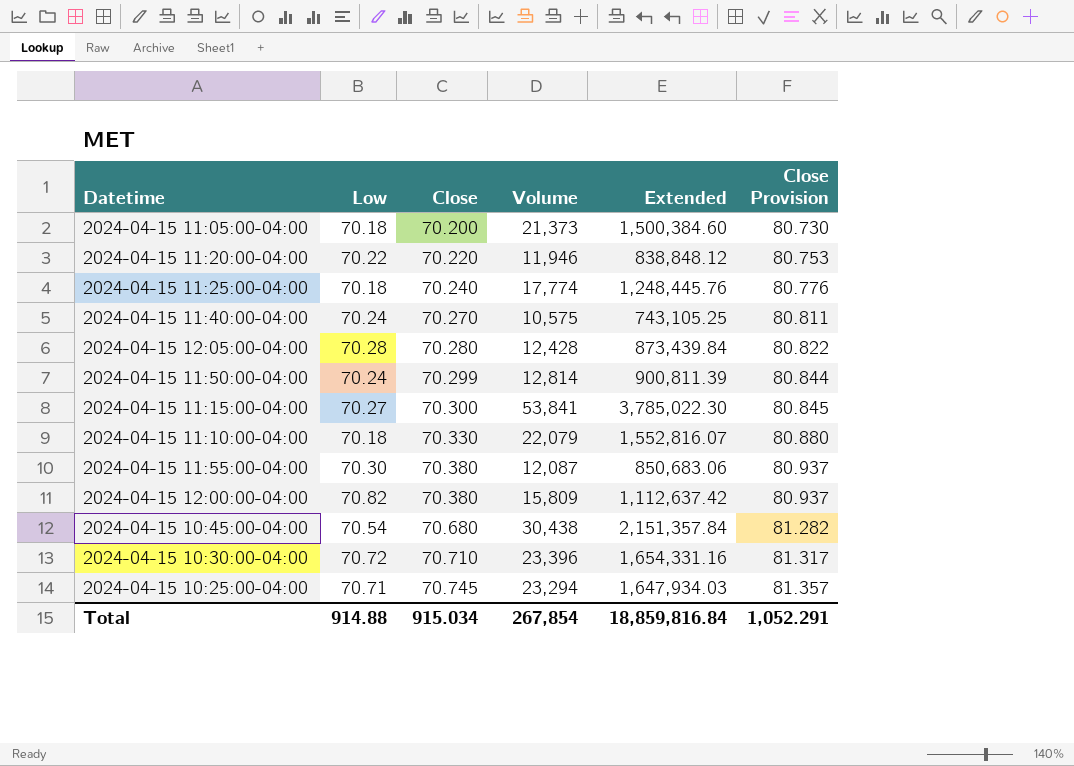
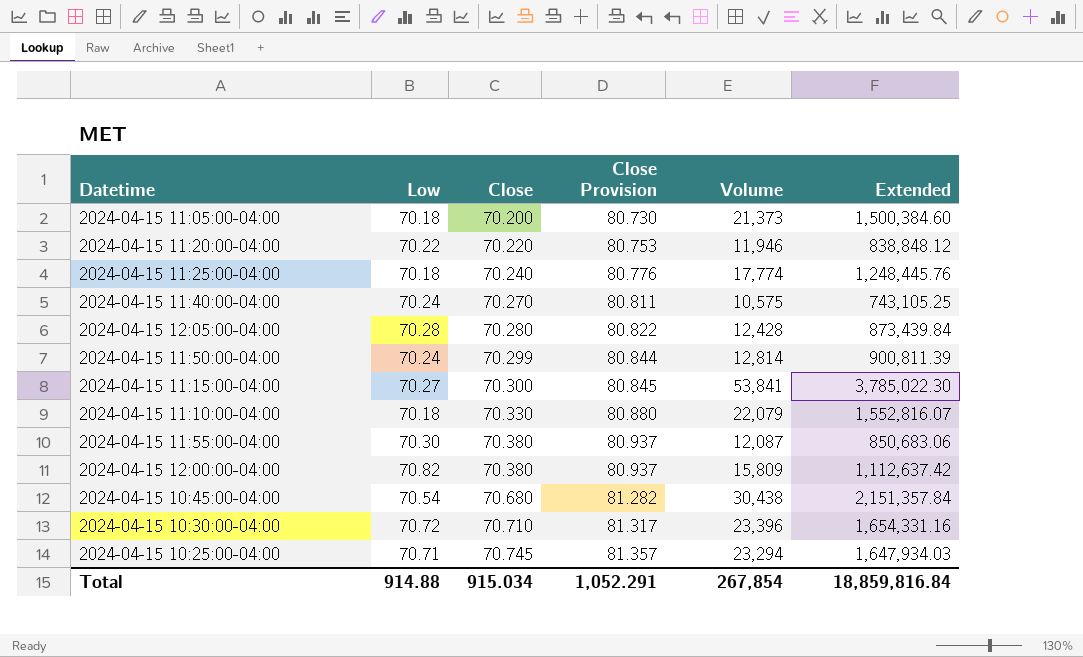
column Close Provision | position: 6 -> 4

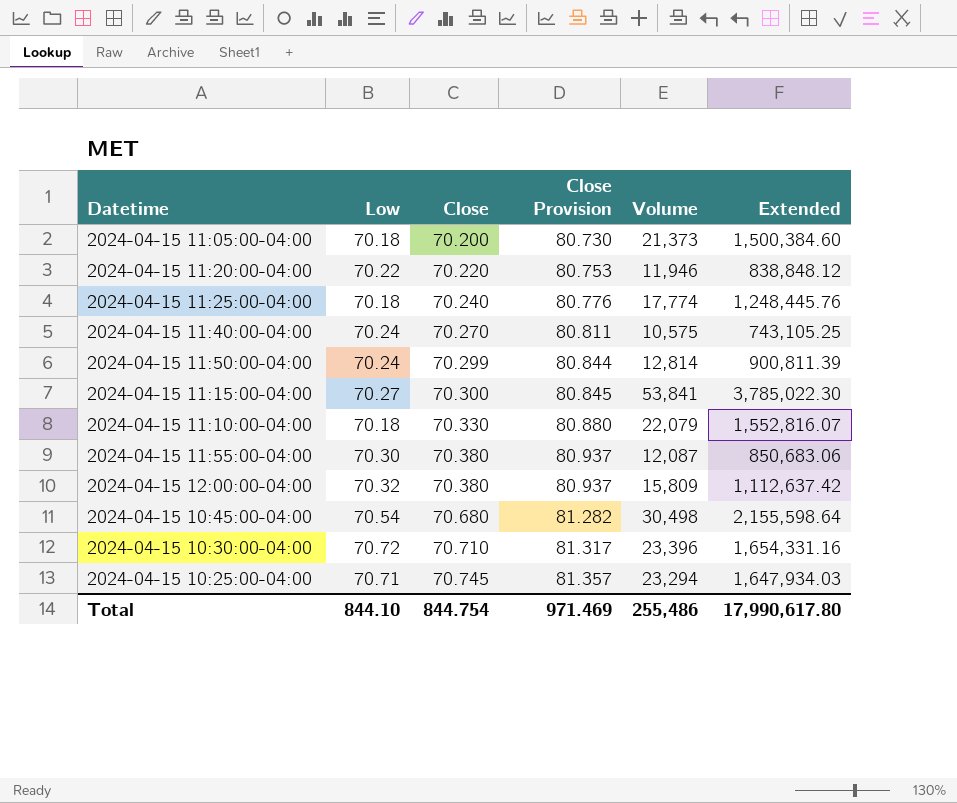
row 2024-04-15 12:05:00-04:00: 70.28 | 70.280 | 80.822 | 12,428 | 873,439.84 -> none
2024-04-15 12:00:00-04:00 | Low: 70.82 -> 70.32
2024-04-15 10:45:00-04:00 | Volume: 30,438 -> 30,498
2024-04-15 10:45:00-04:00 | Extended: 2,151,357.84 -> 2,155,598.64
Total | Low: 914.88 -> 844.10
Total | Close: 915.034 -> 844.754
Total | Close Provision: 1,052.291 -> 971.469
Total | Volume: 267,854 -> 255,486
Total | Extended: 18,859,816.84 -> 17,990,617.80

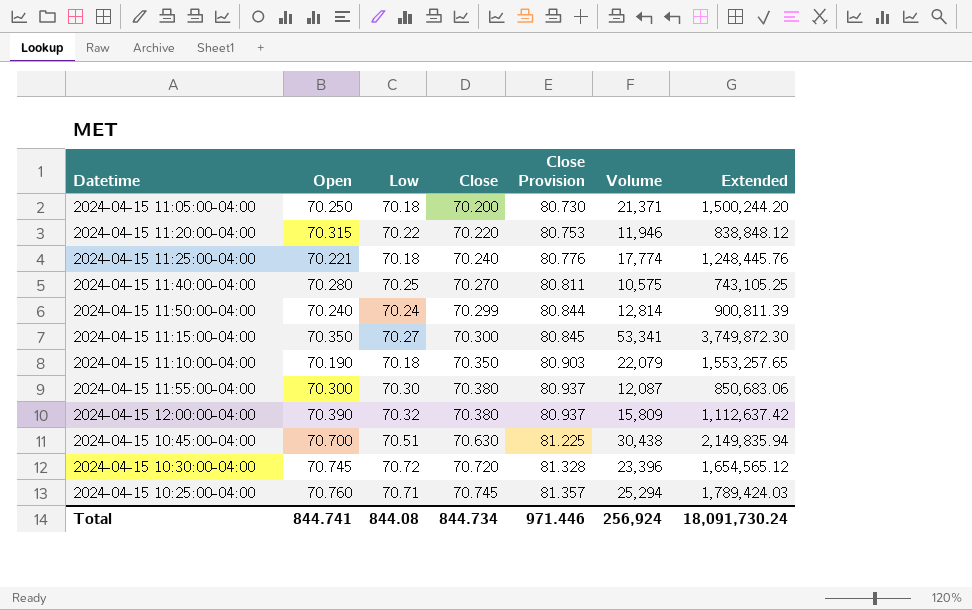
column Open | position: none -> 2
2024-04-15 11:05:00-04:00 | Volume: 21,373 -> 21,371
2024-04-15 11:05:00-04:00 | Extended: 1,500,384.60 -> 1,500,244.20
2024-04-15 11:40:00-04:00 | Low: 70.24 -> 70.25
2024-04-15 11:15:00-04:00 | Volume: 53,841 -> 53,341
2024-04-15 11:15:00-04:00 | Extended: 3,785,022.30 -> 3,749,872.30
2024-04-15 11:10:00-04:00 | Close: 70.330 -> 70.350
2024-04-15 11:10:00-04:00 | Close Provision: 80.880 -> 80.903
2024-04-15 11:10:00-04:00 | Extended: 1,552,816.07 -> 1,553,257.65
2024-04-15 10:45:00-04:00 | Low: 70.54 -> 70.51
2024-04-15 10:45:00-04:00 | Close: 70.680 -> 70.630
2024-04-15 10:45:00-04:00 | Close Provision: 81.282 -> 81.225
2024-04-15 10:45:00-04:00 | Volume: 30,498 -> 30,438
2024-04-15 10:45:00-04:00 | Extended: 2,155,598.64 -> 2,149,835.94
2024-04-15 10:30:00-04:00 | Close: 70.710 -> 70.720
2024-04-15 10:30:00-04:00 | Close Provision: 81.317 -> 81.328
2024-04-15 10:30:00-04:00 | Extended: 1,654,331.16 -> 1,654,565.12
2024-04-15 10:25:00-04:00 | Volume: 23,294 -> 25,294
2024-04-15 10:25:00-04:00 | Extended: 1,647,934.03 -> 1,789,424.03
Total | Low: 844.10 -> 844.08
Total | Close: 844.754 -> 844.734
Total | Close Provision: 971.469 -> 971.446
Total | Volume: 255,486 -> 256,924
Total | Extended: 17,990,617.80 -> 18,091,730.24

